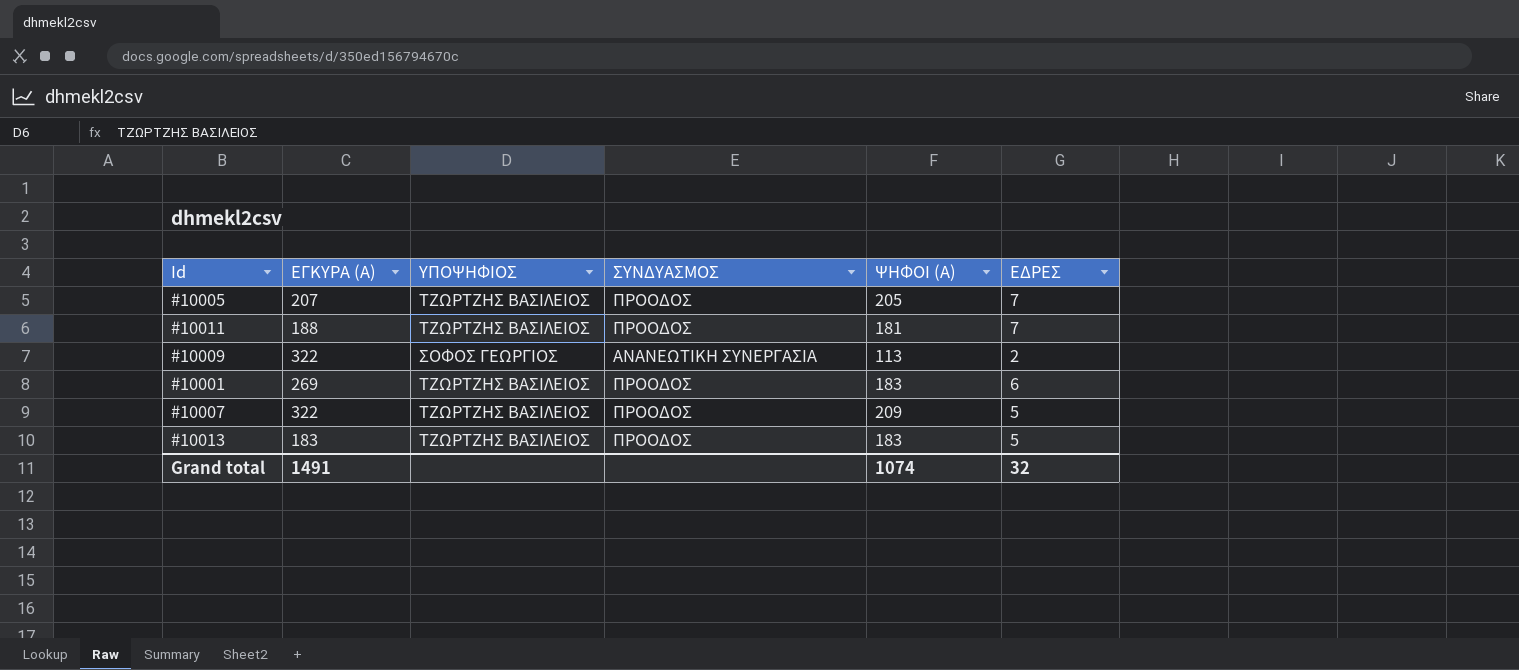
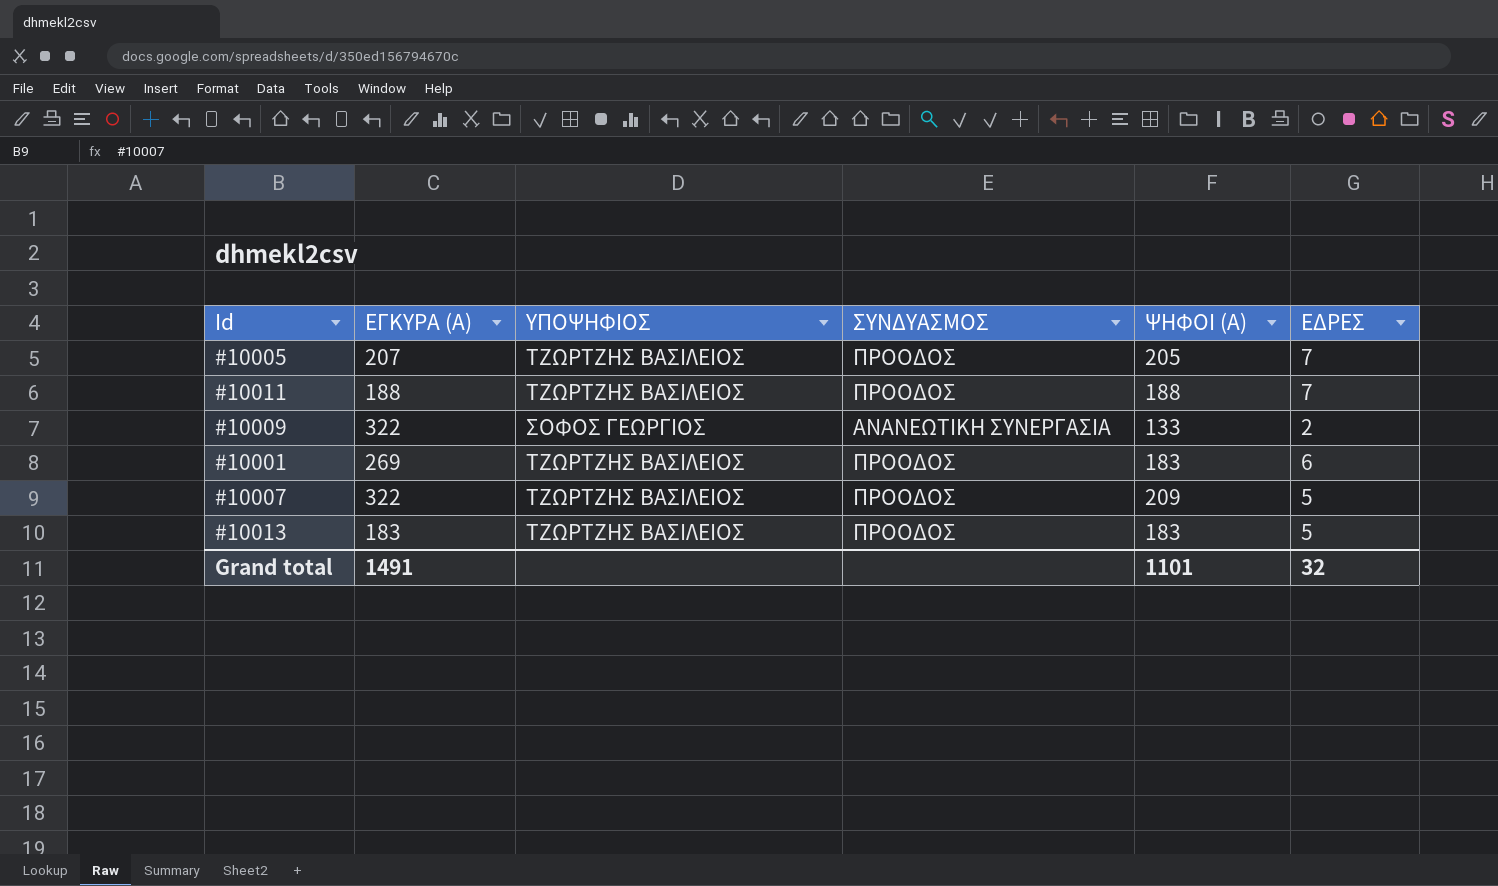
#10011 | ΨΗΦΟΙ (Α): 181 -> 188
#10009 | ΨΗΦΟΙ (Α): 113 -> 133
Grand total | ΨΗΦΟΙ (Α): 1074 -> 1101

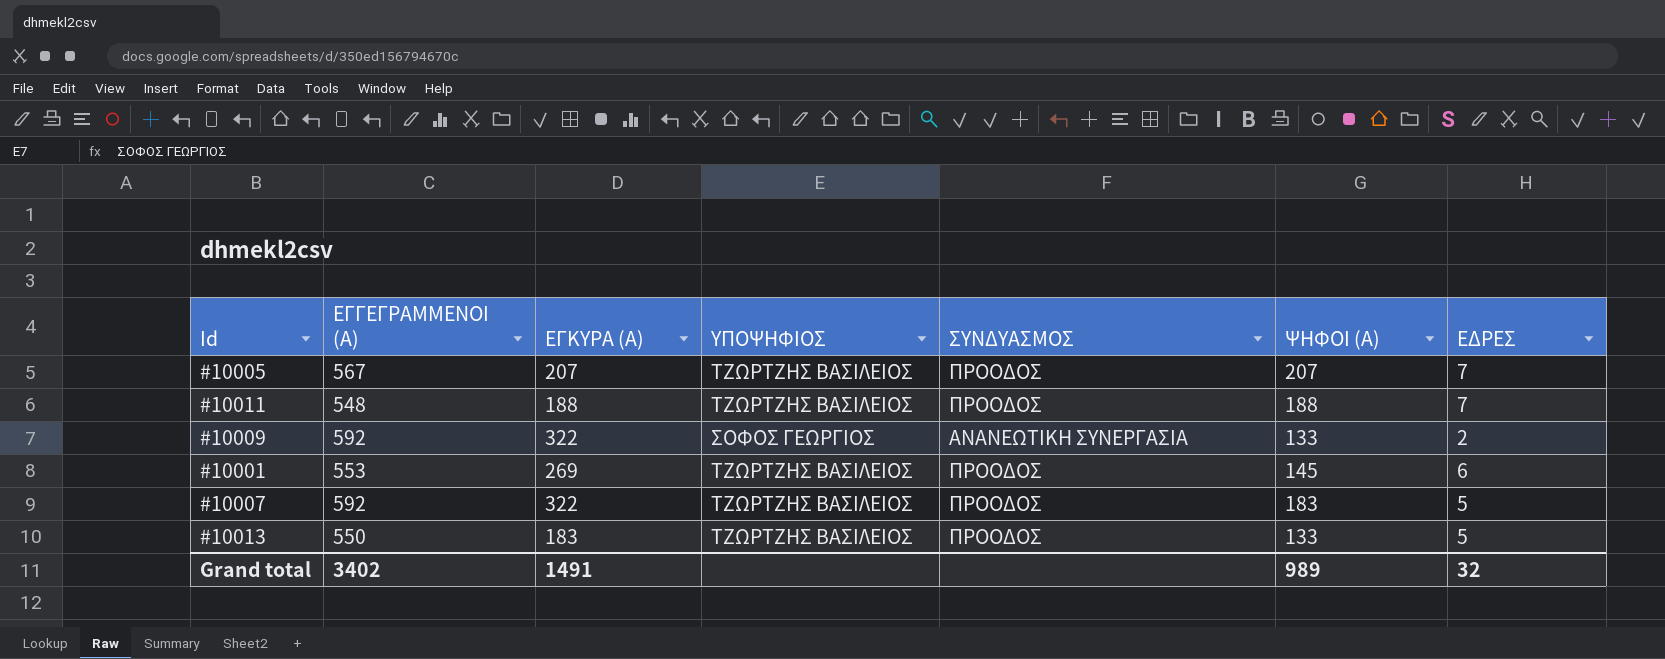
column ΕΓΓΕΓΡΑΜΜΕΝΟΙ (Α) | position: none -> 2
#10005 | ΨΗΦΟΙ (Α): 205 -> 207
#10001 | ΨΗΦΟΙ (Α): 183 -> 145
#10007 | ΨΗΦΟΙ (Α): 209 -> 183
#10013 | ΨΗΦΟΙ (Α): 183 -> 133
Grand total | ΨΗΦΟΙ (Α): 1101 -> 989

